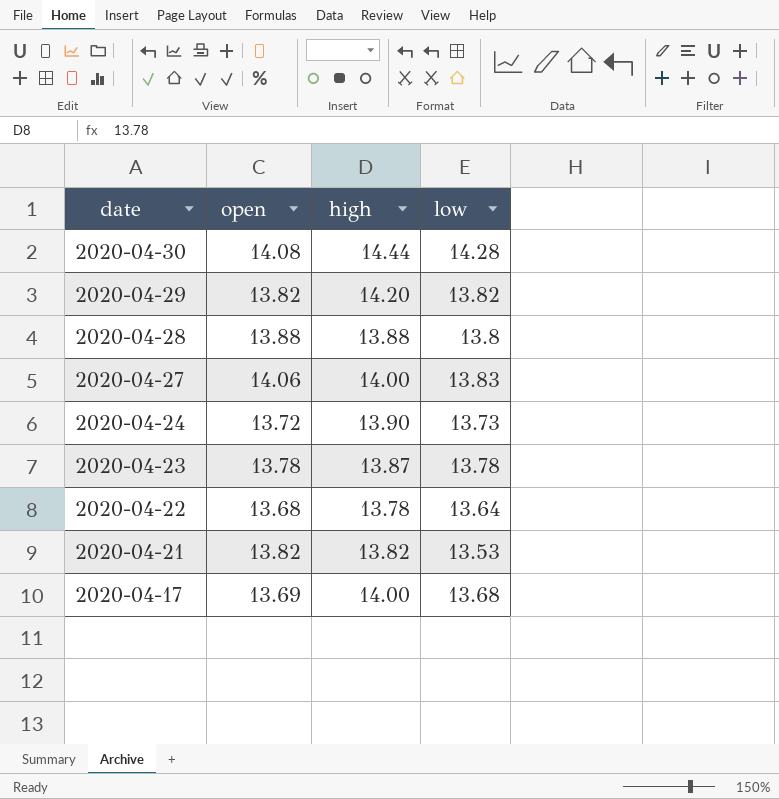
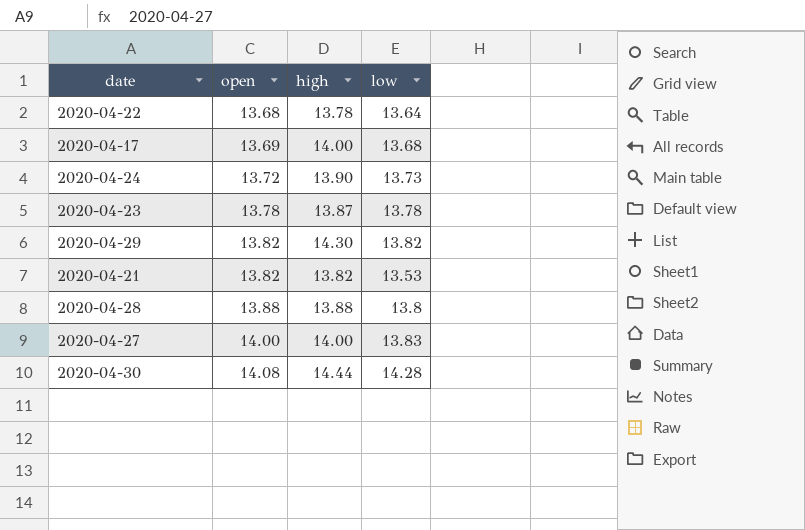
row order: date descending -> open ascending
2020-04-29 | high: 14.20 -> 14.30
2020-04-27 | open: 14.06 -> 14.00

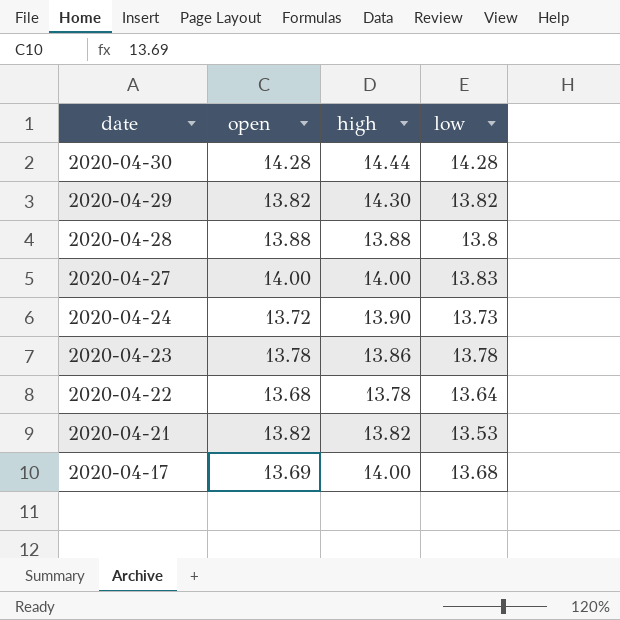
row order: open ascending -> date descending
2020-04-30 | open: 14.08 -> 14.28
2020-04-23 | high: 13.87 -> 13.86

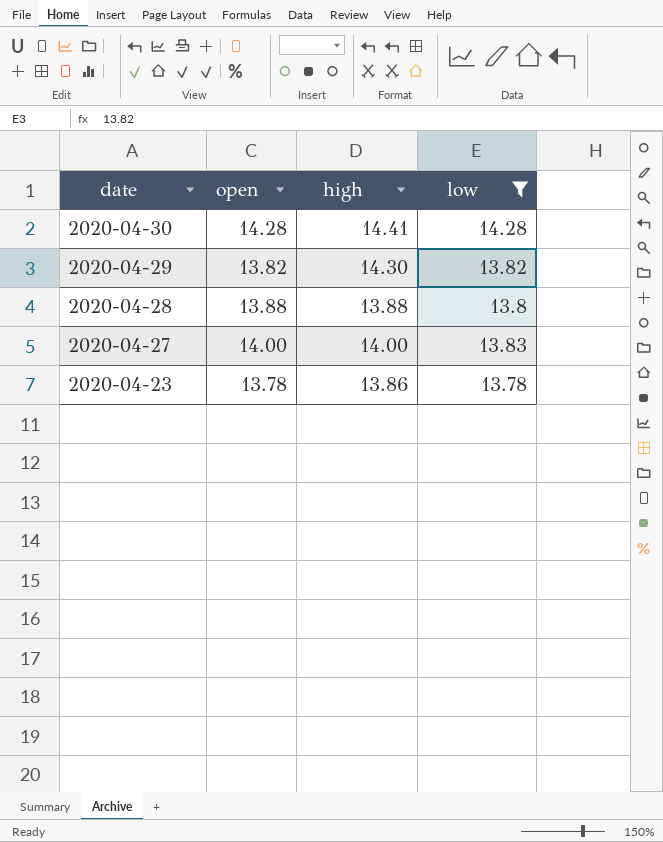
filter: none -> low >= 13.78
2020-04-30 | high: 14.44 -> 14.41

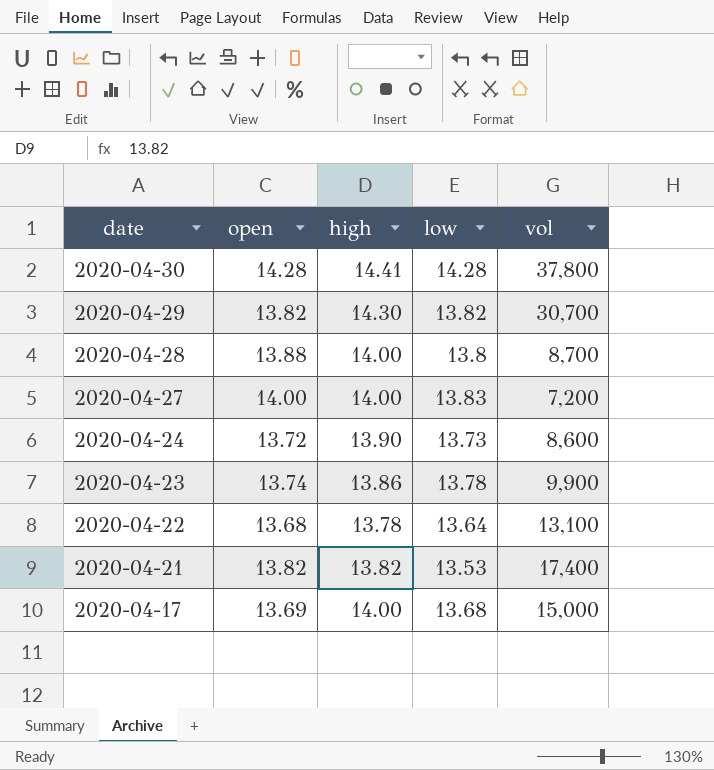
filter: low >= 13.78 -> none
column vol | position: none -> 5
2020-04-28 | high: 13.88 -> 14.00
2020-04-23 | open: 13.78 -> 13.74

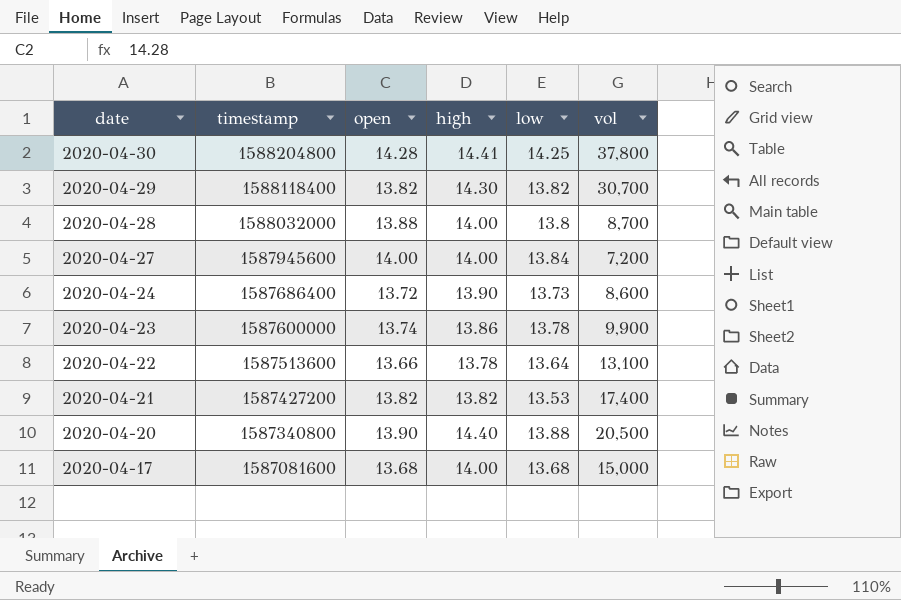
column timestamp | position: none -> 2
2020-04-30 | low: 14.28 -> 14.25
2020-04-27 | low: 13.83 -> 13.84
2020-04-22 | open: 13.68 -> 13.66
row 2020-04-20: none -> 1587340800 | 13.90 | 14.40 | 13.88 | 20,500
2020-04-17 | open: 13.69 -> 13.68

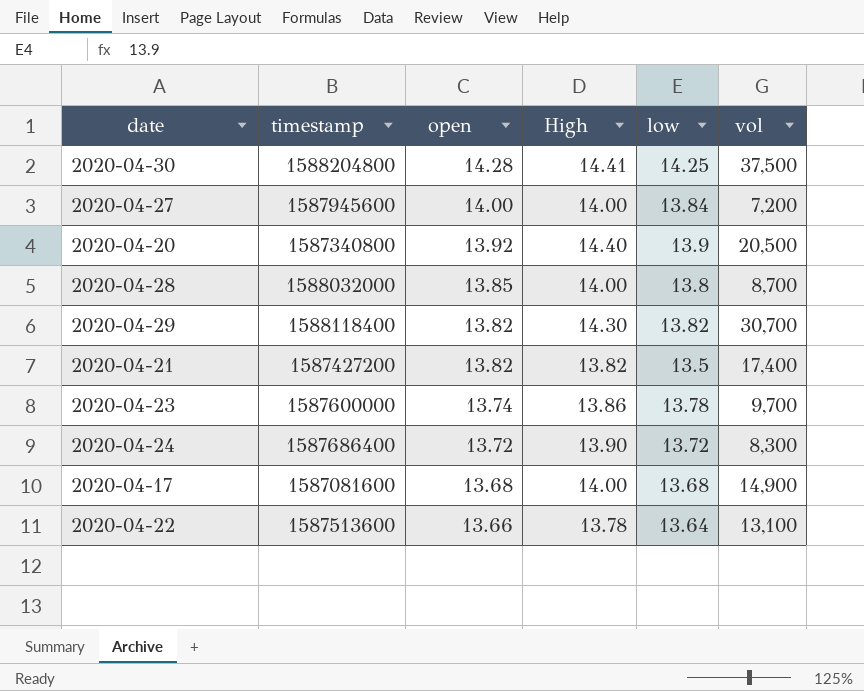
row order: date descending -> open descending
column name: high -> High
2020-04-30 | vol: 37,800 -> 37,500
2020-04-20 | open: 13.90 -> 13.92
2020-04-20 | low: 13.88 -> 13.9
2020-04-28 | open: 13.88 -> 13.85
2020-04-21 | low: 13.53 -> 13.5
2020-04-23 | vol: 9,900 -> 9,700
2020-04-24 | low: 13.73 -> 13.72
2020-04-24 | vol: 8,600 -> 8,300
2020-04-17 | vol: 15,000 -> 14,900

